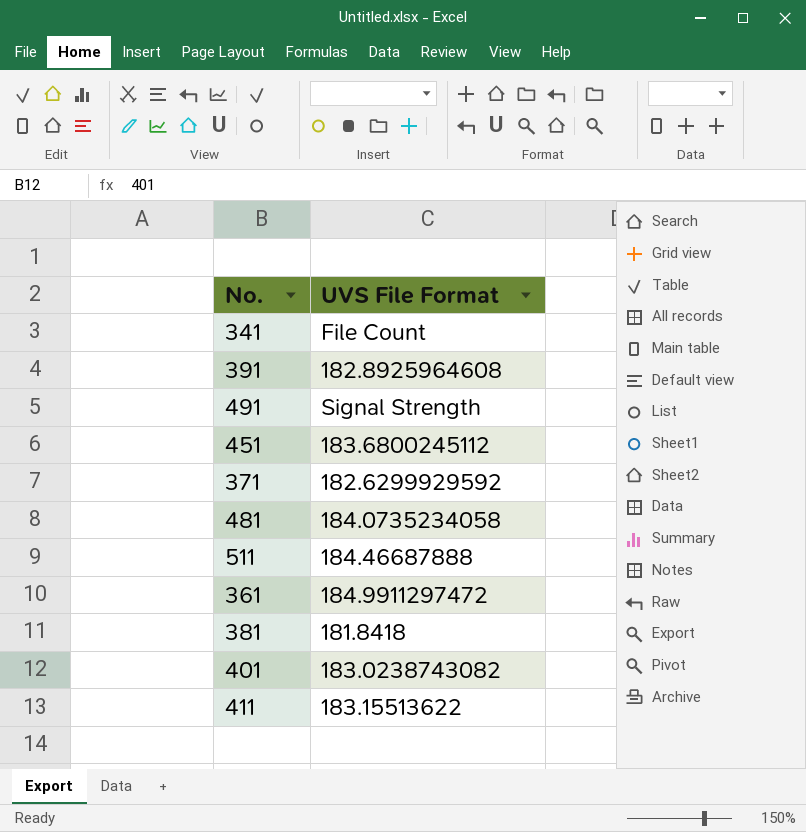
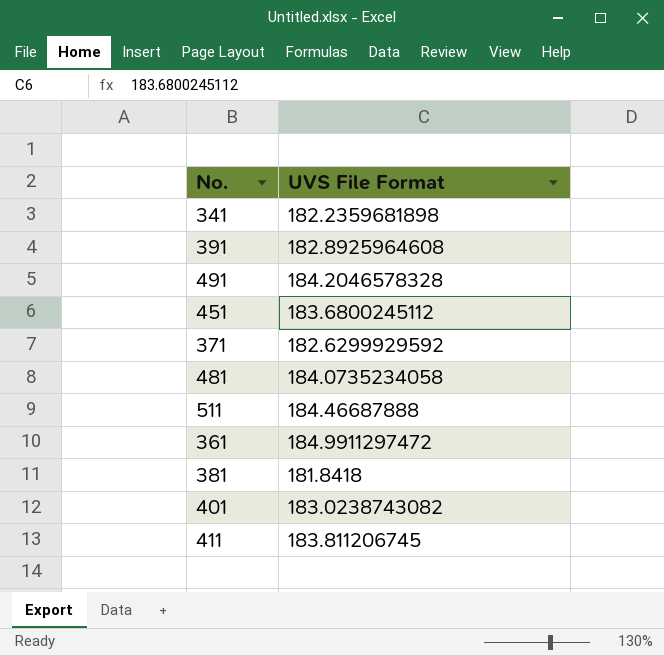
341 | UVS File Format: File Count -> 182.2359681898
491 | UVS File Format: Signal Strength -> 184.2046578328
411 | UVS File Format: 183.15513622 -> 183.811206745

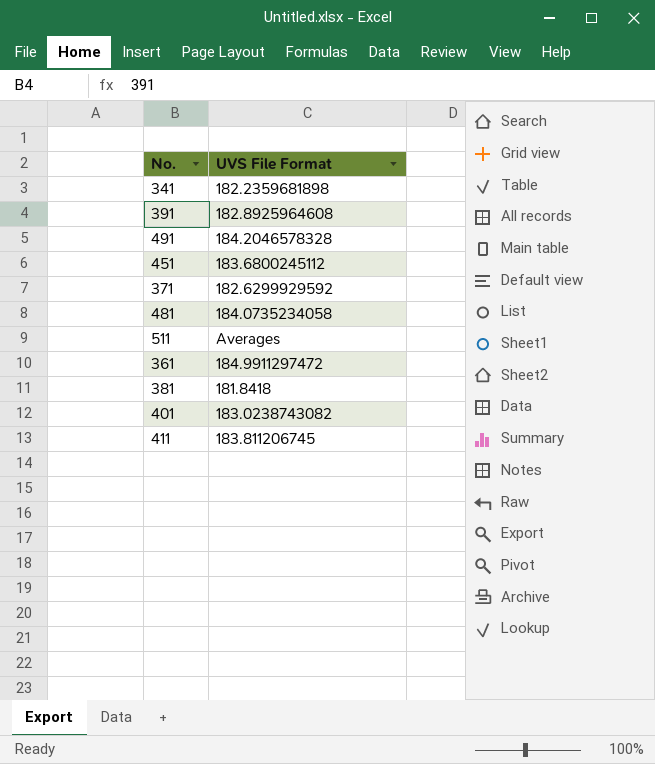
511 | UVS File Format: 184.46687888 -> Averages

